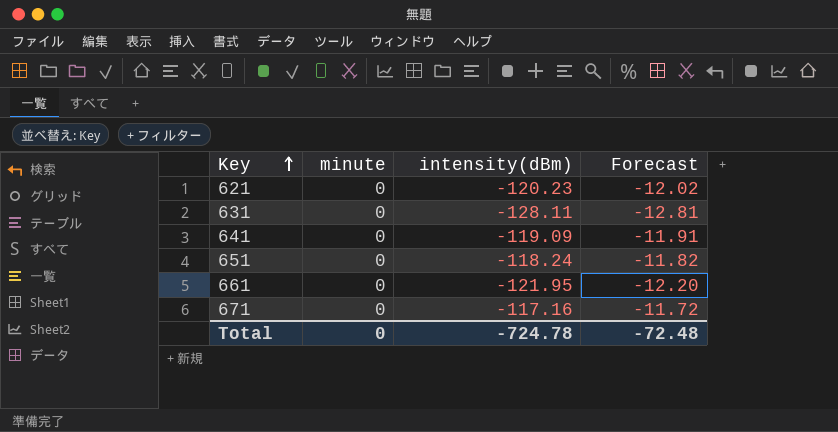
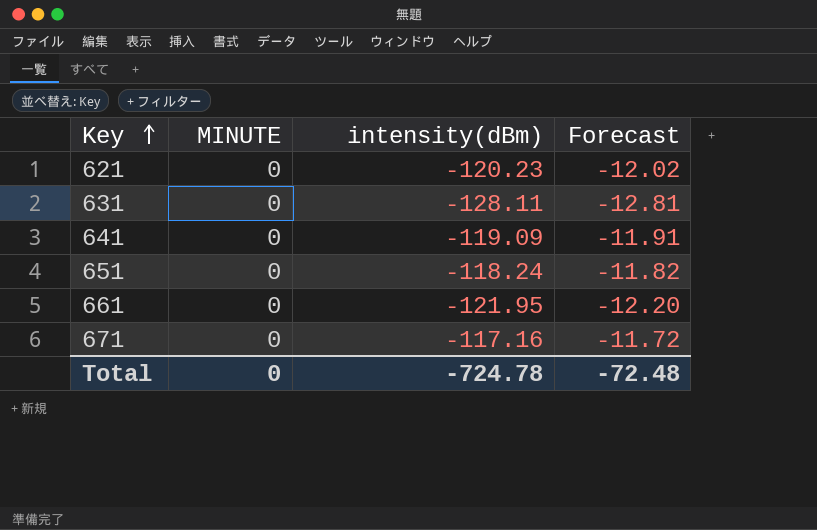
column name: minute -> MINUTE

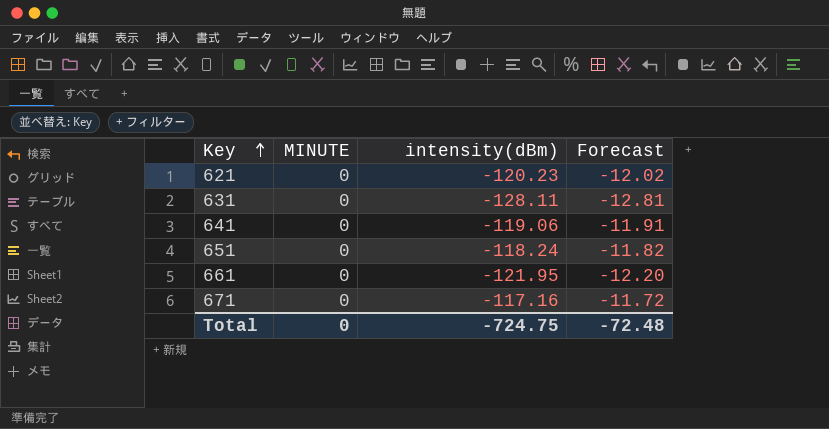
641 | intensity(dBm): -119.09 -> -119.06
Total | intensity(dBm): -724.78 -> -724.75

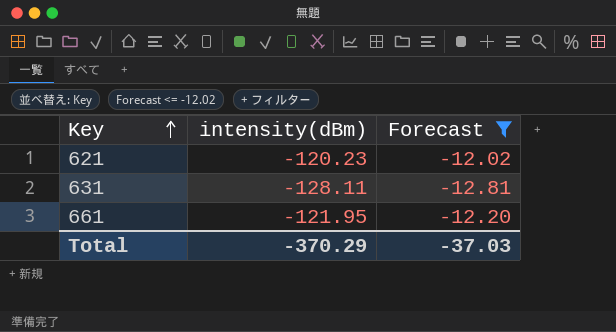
filter: none -> Forecast <= -12.02
column MINUTE | position: 2 -> none
Total | intensity(dBm): -724.75 -> -370.29
Total | Forecast: -72.48 -> -37.03

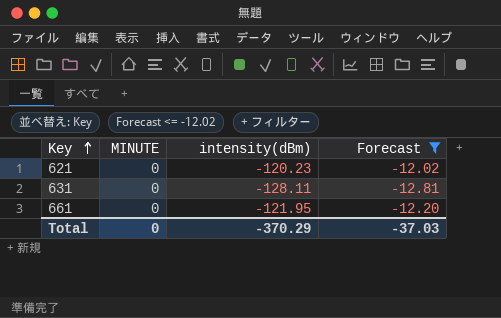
column MINUTE | position: none -> 2

